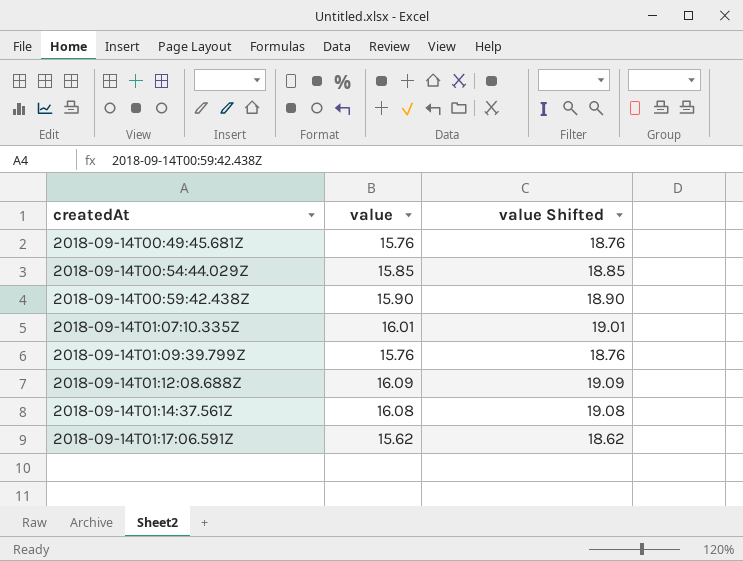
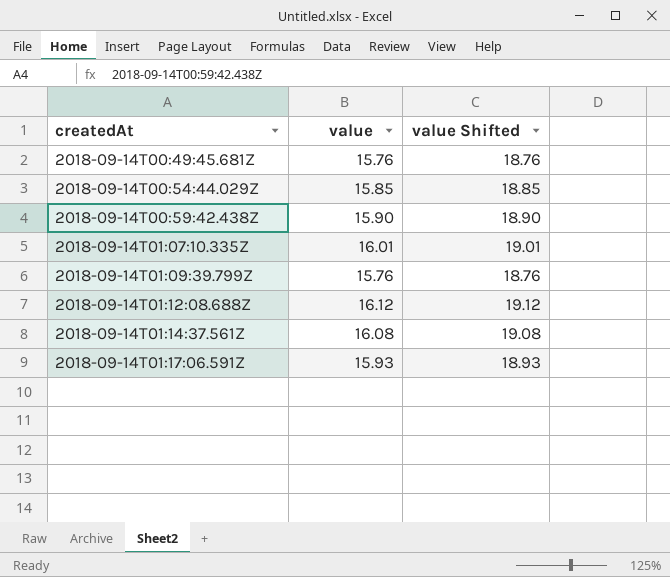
2018-09-14T01:12:08.688Z | value: 16.09 -> 16.12
2018-09-14T01:12:08.688Z | value Shifted: 19.09 -> 19.12
2018-09-14T01:17:06.591Z | value: 15.62 -> 15.93
2018-09-14T01:17:06.591Z | value Shifted: 18.62 -> 18.93

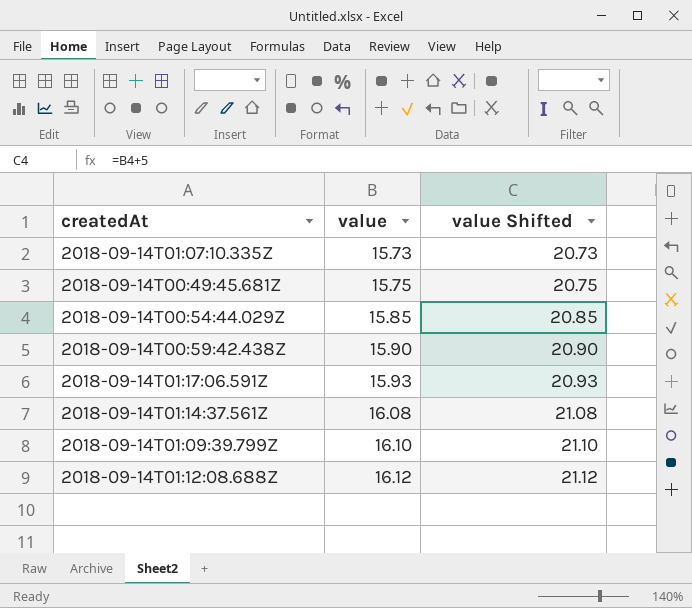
row order: createdAt ascending -> value ascending
column value Shifted | formula: [value] + 3 -> [value] + 5
2018-09-14T01:07:10.335Z | value: 16.01 -> 15.73
2018-09-14T00:49:45.681Z | value: 15.76 -> 15.75
2018-09-14T01:09:39.799Z | value: 15.76 -> 16.10

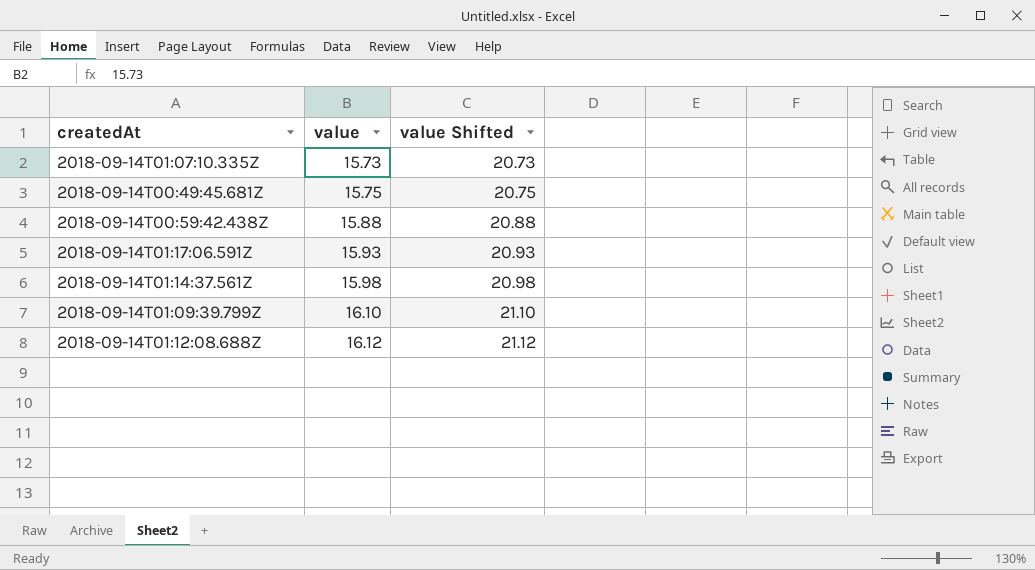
row 2018-09-14T00:54:44.029Z: 15.85 | 20.85 -> none
2018-09-14T00:59:42.438Z | value: 15.90 -> 15.88
2018-09-14T00:59:42.438Z | value Shifted: 20.90 -> 20.88
2018-09-14T01:14:37.561Z | value: 16.08 -> 15.98
2018-09-14T01:14:37.561Z | value Shifted: 21.08 -> 20.98

